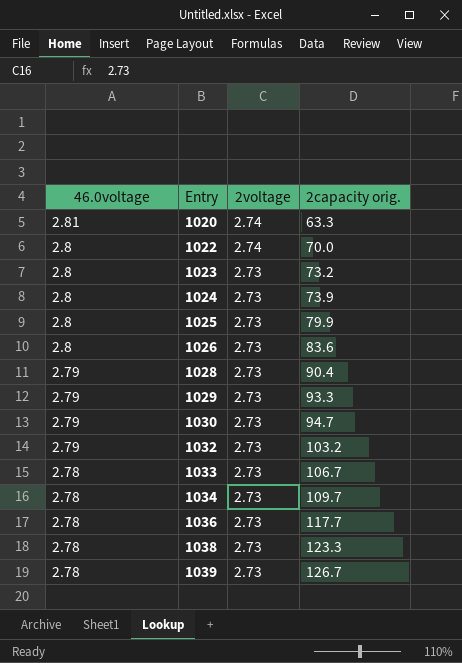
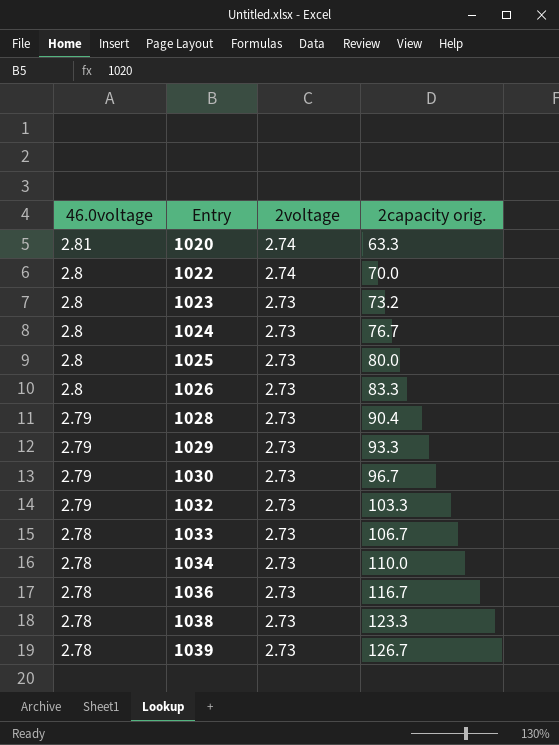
1024 | 2capacity orig.: 73.9 -> 76.7
1025 | 2capacity orig.: 79.9 -> 80.0
1026 | 2capacity orig.: 83.6 -> 83.3
1030 | 2capacity orig.: 94.7 -> 96.7
1032 | 2capacity orig.: 103.2 -> 103.3
1034 | 2capacity orig.: 109.7 -> 110.0
1036 | 2capacity orig.: 117.7 -> 116.7

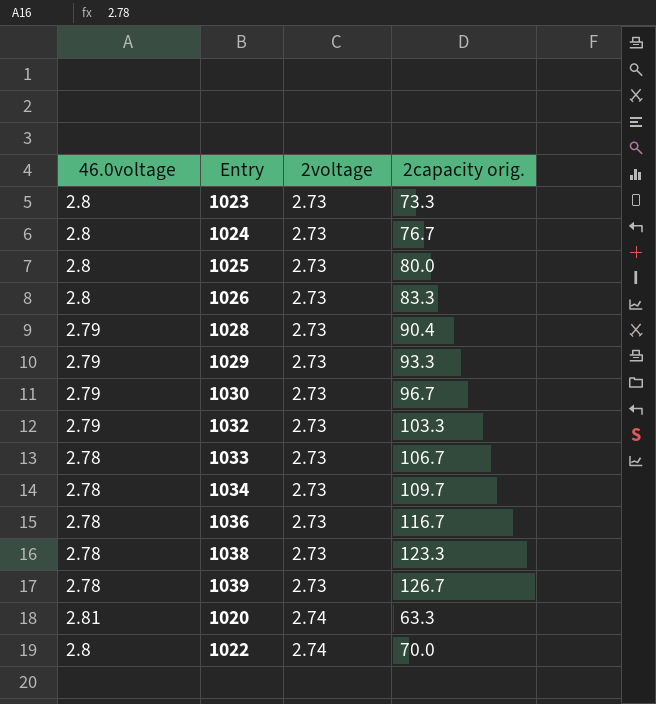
row order: 46.0voltage descending -> 2voltage ascending
1023 | 2capacity orig.: 73.2 -> 73.3
1034 | 2capacity orig.: 110.0 -> 109.7

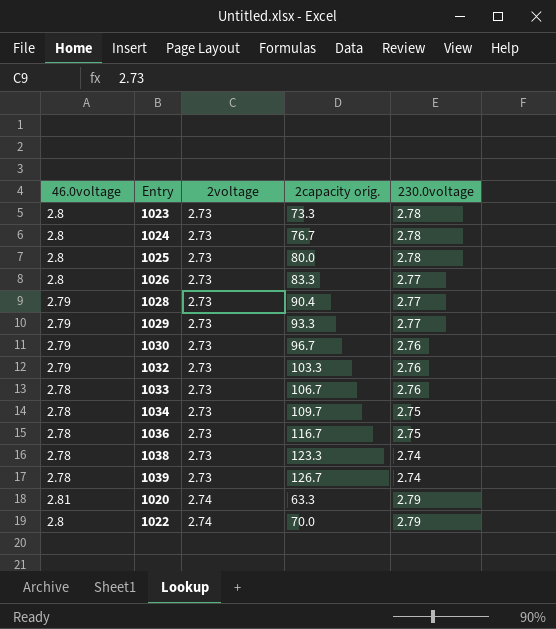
column 230.0voltage | position: none -> 5

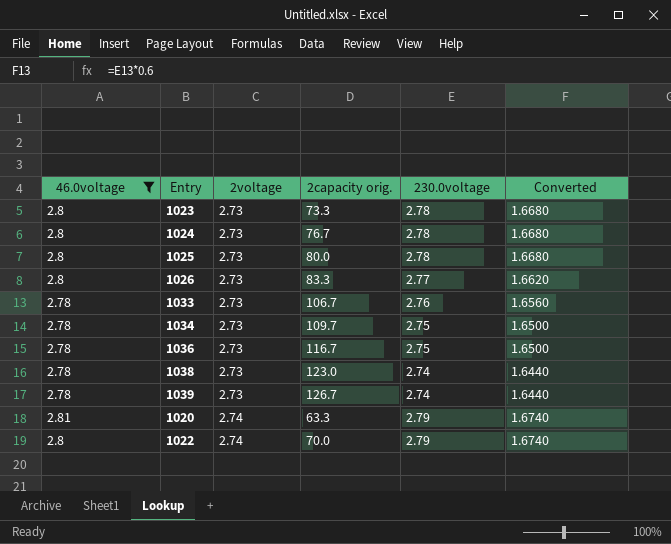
filter: none -> 46.0voltage != 2.79
column Converted | formula: none -> [230.0voltage] * 0.6
1038 | 2capacity orig.: 123.3 -> 123.0

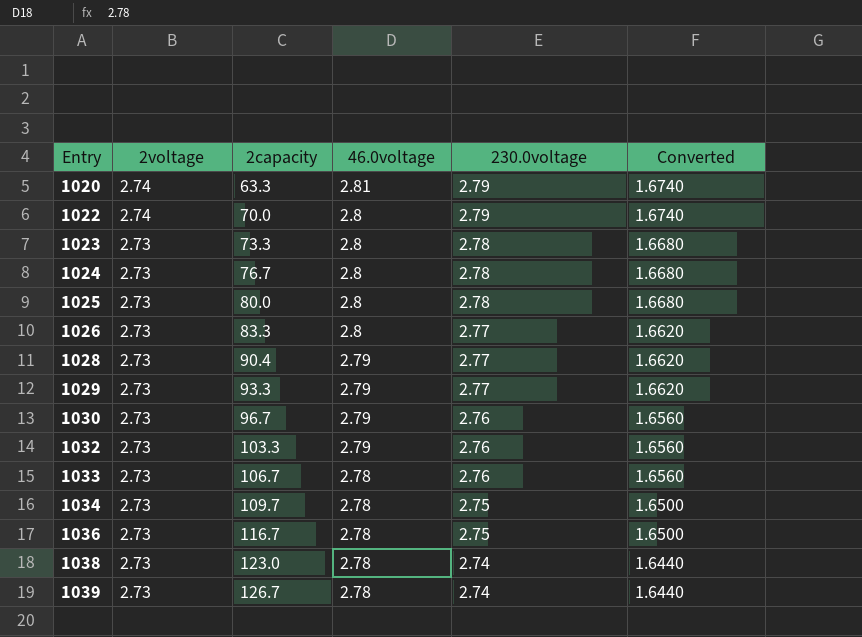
filter: 46.0voltage != 2.79 -> none
row order: 2voltage ascending -> Entry ascending
column name: 2capacity orig. -> 2capacity
column 46.0voltage | position: 1 -> 4

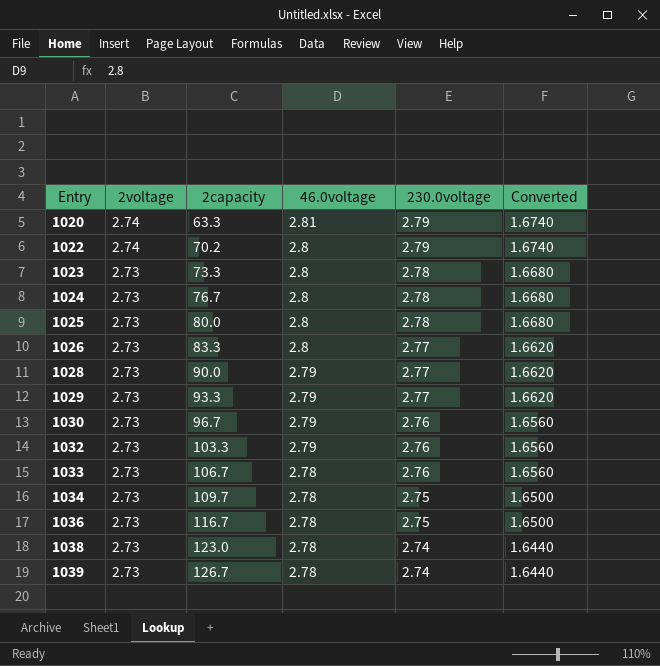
1022 | 2capacity: 70.0 -> 70.2
1028 | 2capacity: 90.4 -> 90.0

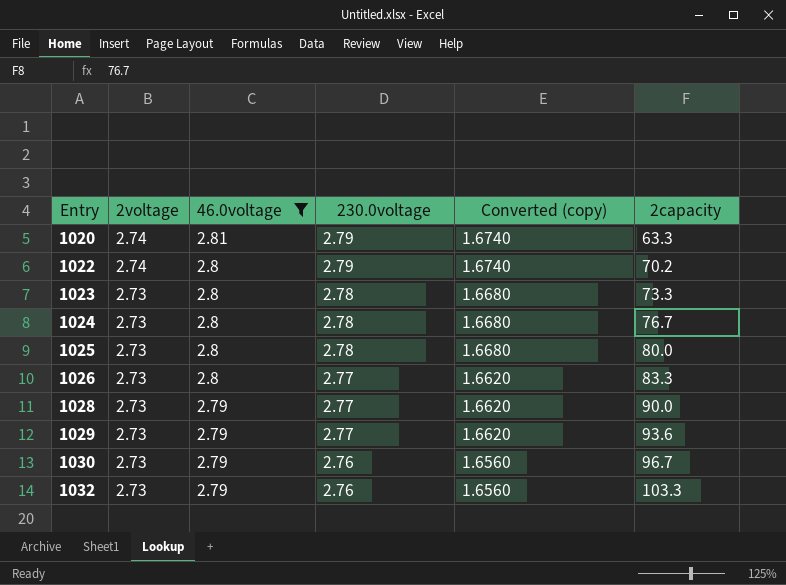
filter: none -> 46.0voltage != 2.78
column name: Converted -> Converted (copy)
column 2capacity | position: 3 -> 6
1029 | 2capacity: 93.3 -> 93.6

